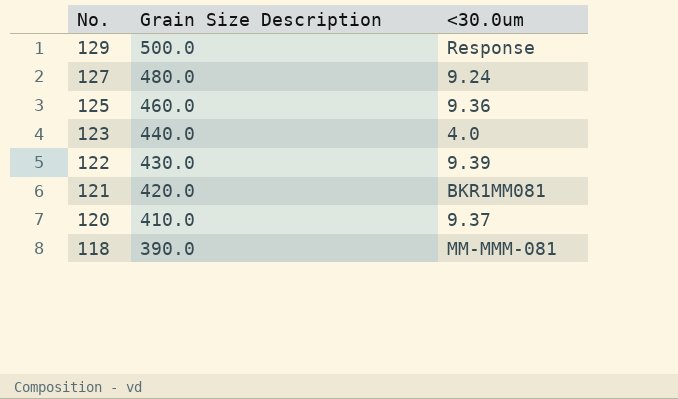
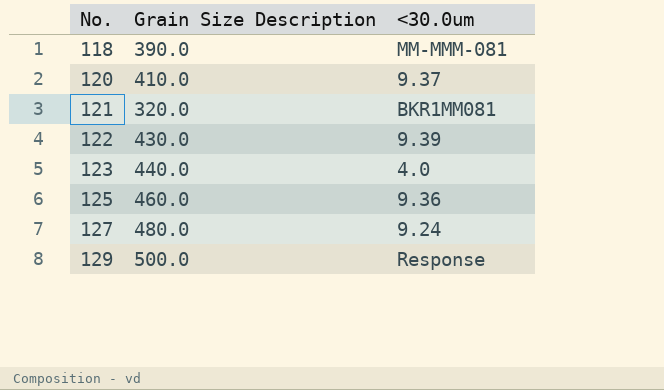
row order: No. descending -> No. ascending
121 | Grain Size Description: 420.0 -> 320.0

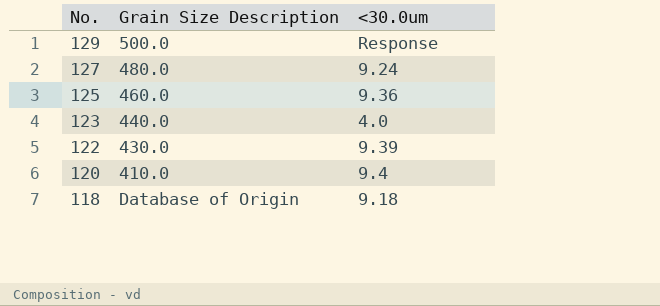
row order: No. ascending -> No. descending
row 121: 320.0 | BKR1MM081 -> none
120 | <30.0um: 9.37 -> 9.4
118 | Grain Size Description: 390.0 -> Database of Origin
118 | <30.0um: MM-MMM-081 -> 9.18

